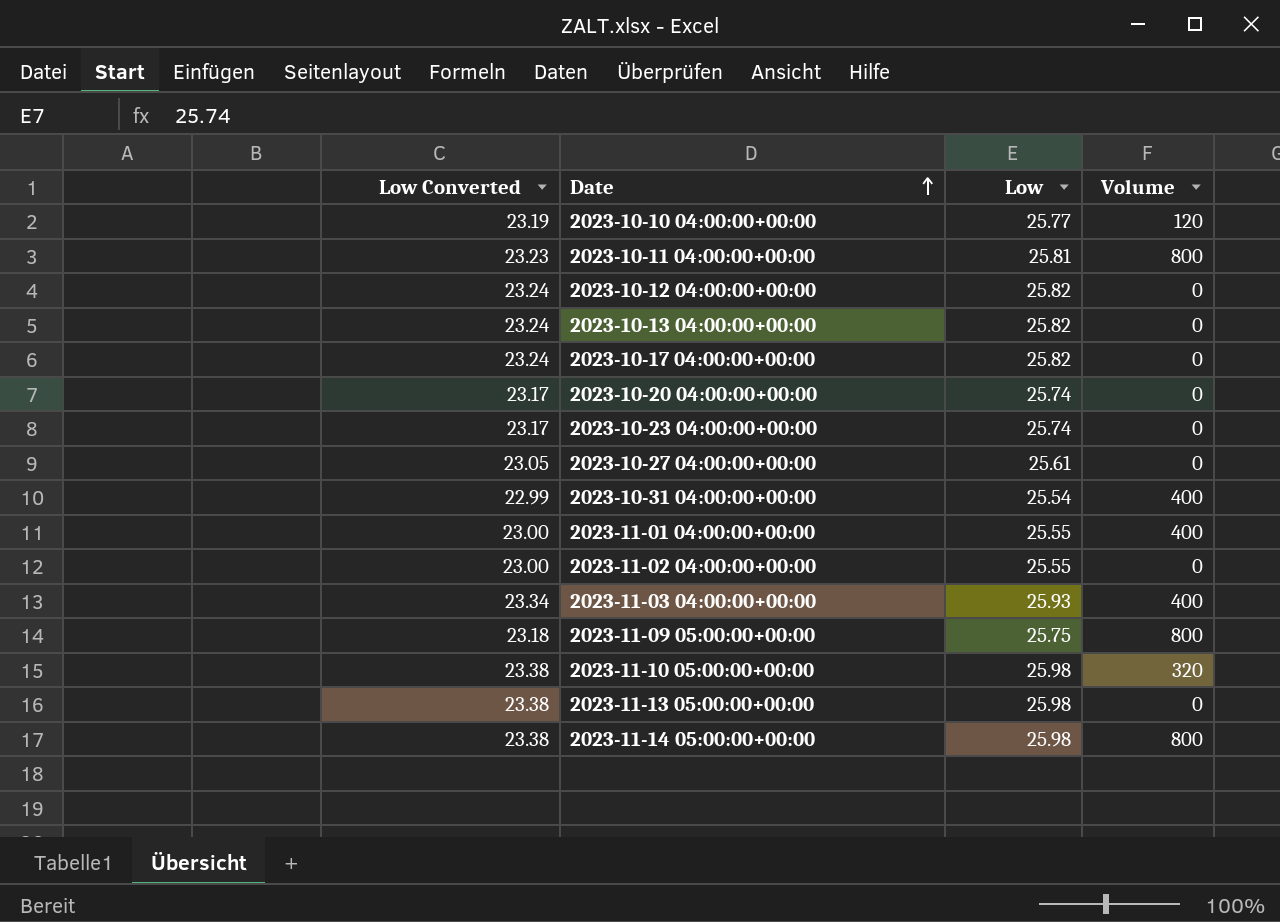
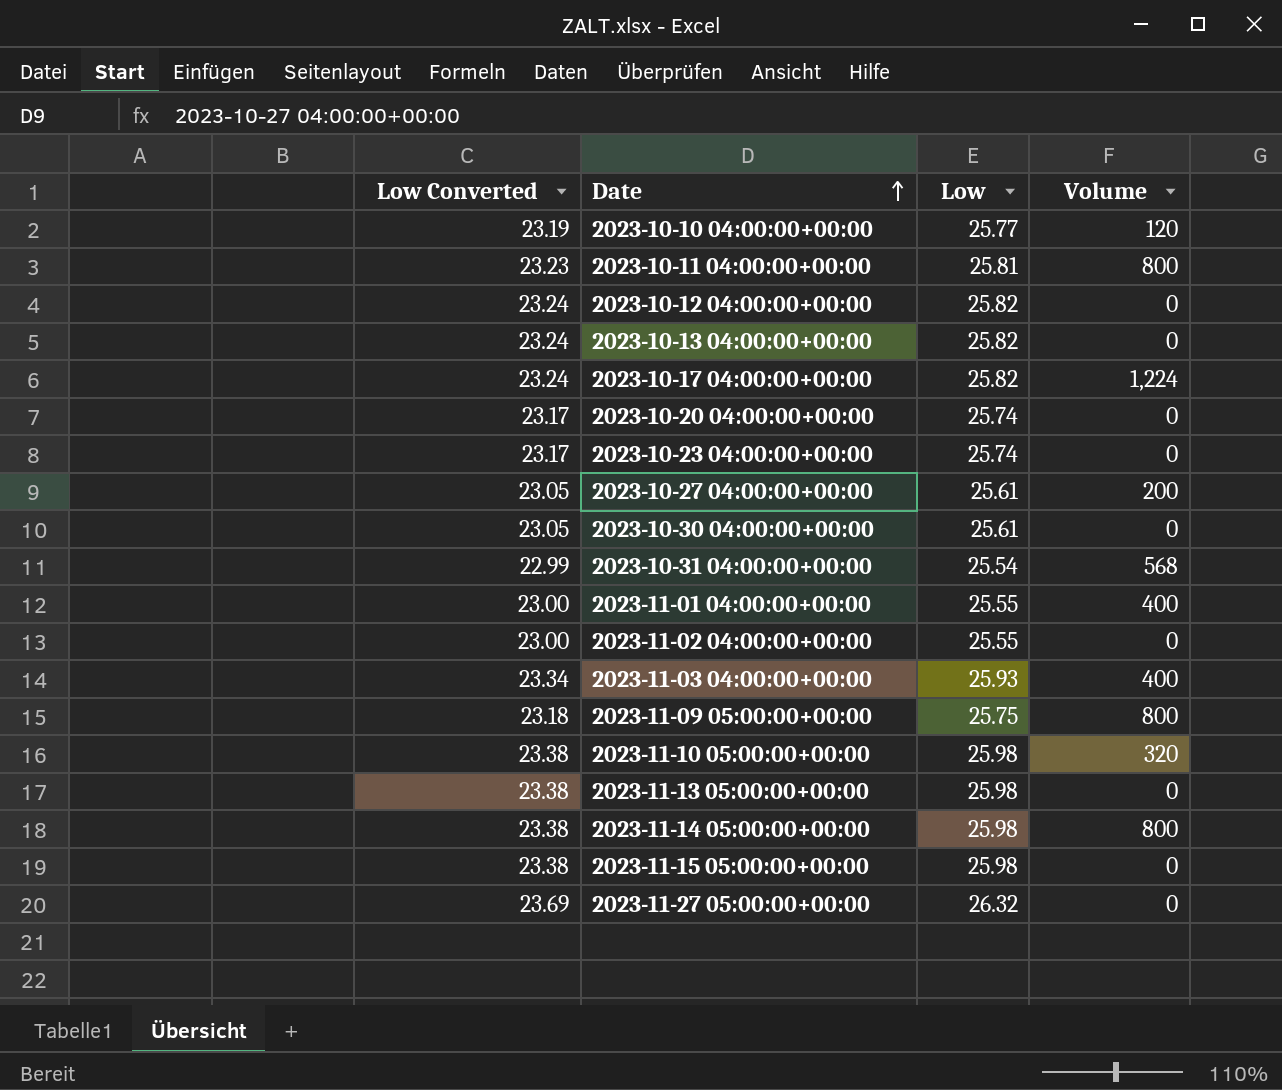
2023-10-17 04:00:00+00:00 | Volume: 0 -> 1,224
2023-10-27 04:00:00+00:00 | Volume: 0 -> 200
row 2023-10-30 04:00:00+00:00: none -> 23.05 | 25.61 | 0
2023-10-31 04:00:00+00:00 | Volume: 400 -> 568
row 2023-11-15 05:00:00+00:00: none -> 23.38 | 25.98 | 0
row 2023-11-27 05:00:00+00:00: none -> 23.69 | 26.32 | 0

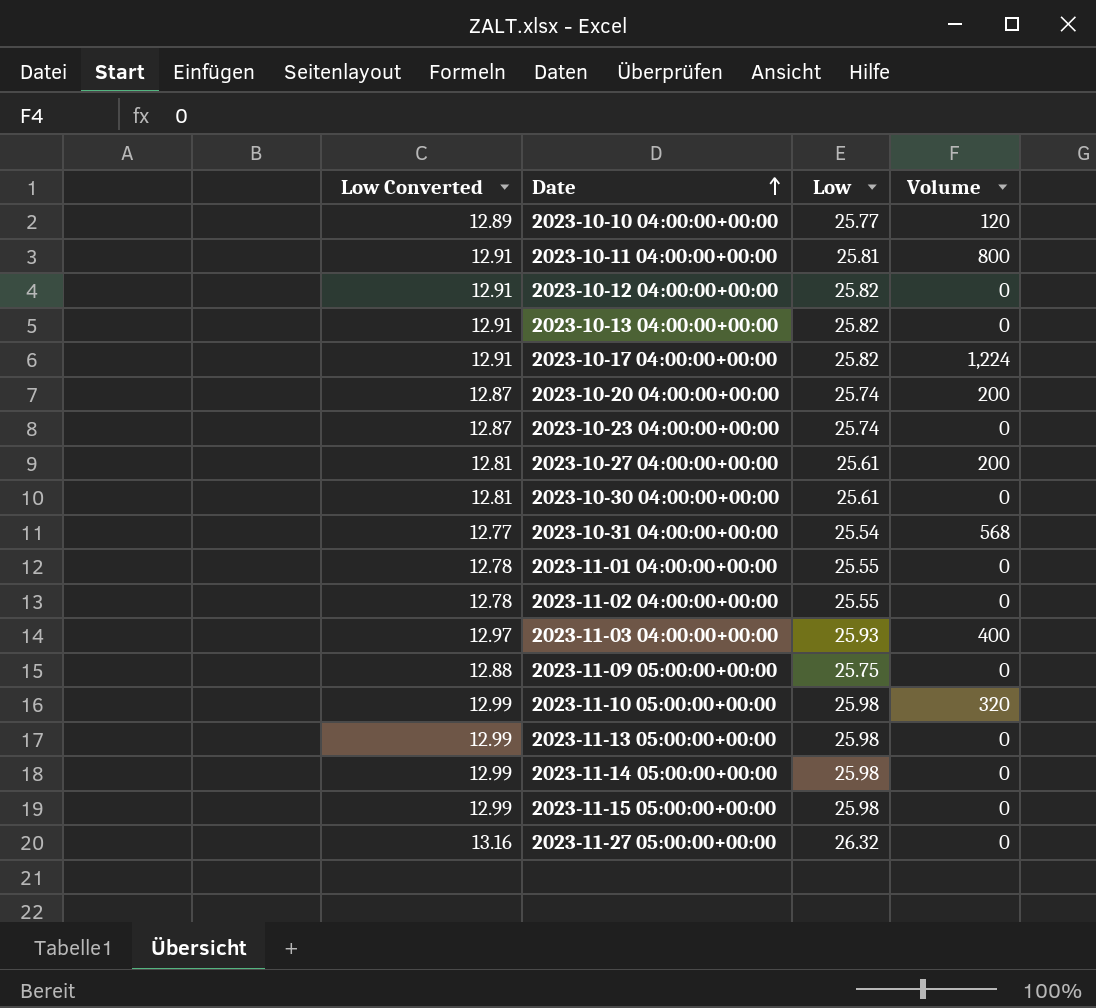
column Low Converted | formula: [Low] * 0.9 -> [Low] * 0.5
2023-10-20 04:00:00+00:00 | Volume: 0 -> 200
2023-11-01 04:00:00+00:00 | Volume: 400 -> 0
2023-11-09 05:00:00+00:00 | Volume: 800 -> 0
2023-11-14 05:00:00+00:00 | Volume: 800 -> 0

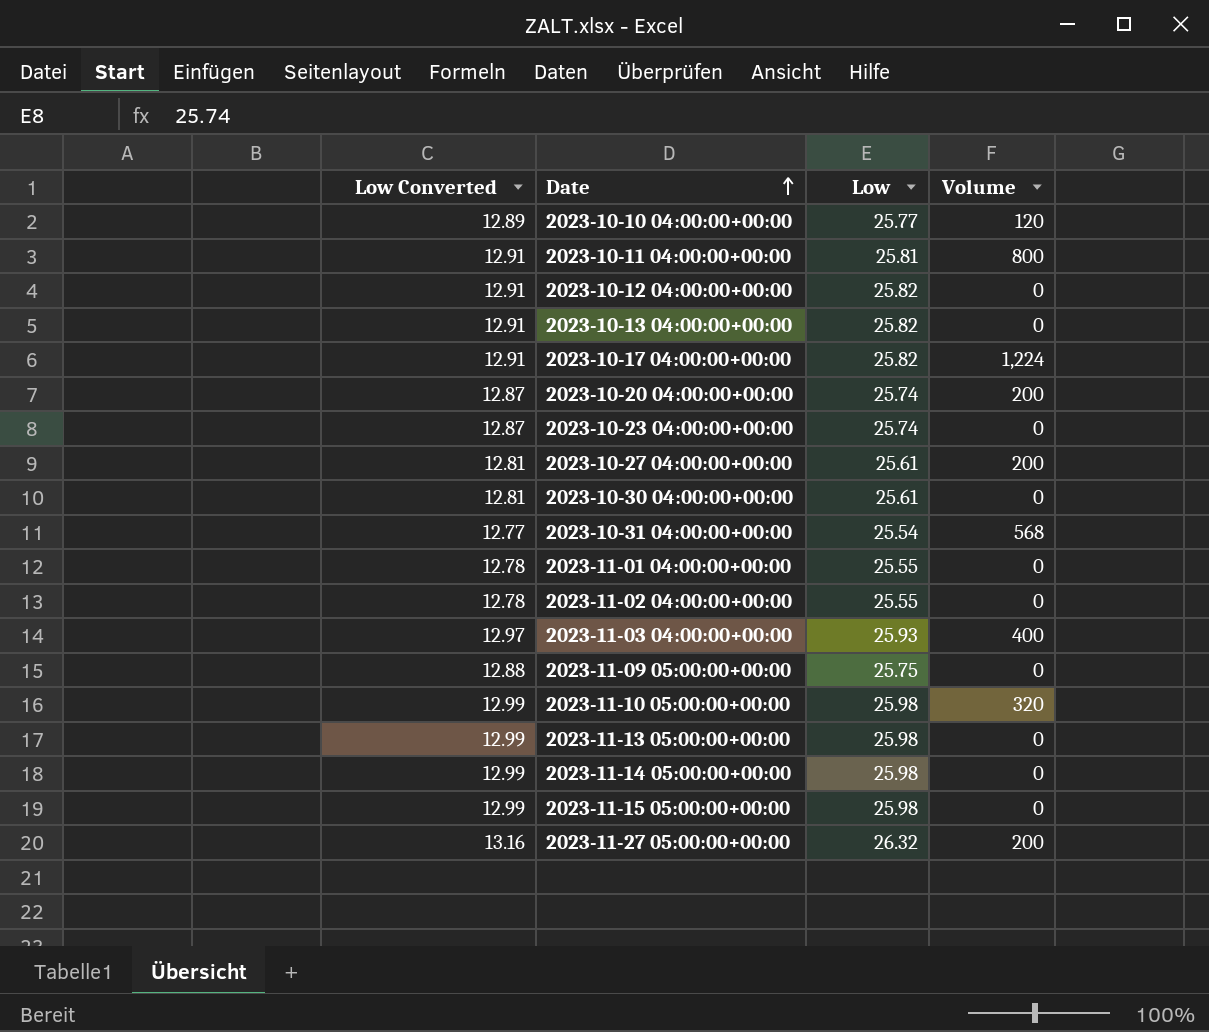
2023-11-27 05:00:00+00:00 | Volume: 0 -> 200

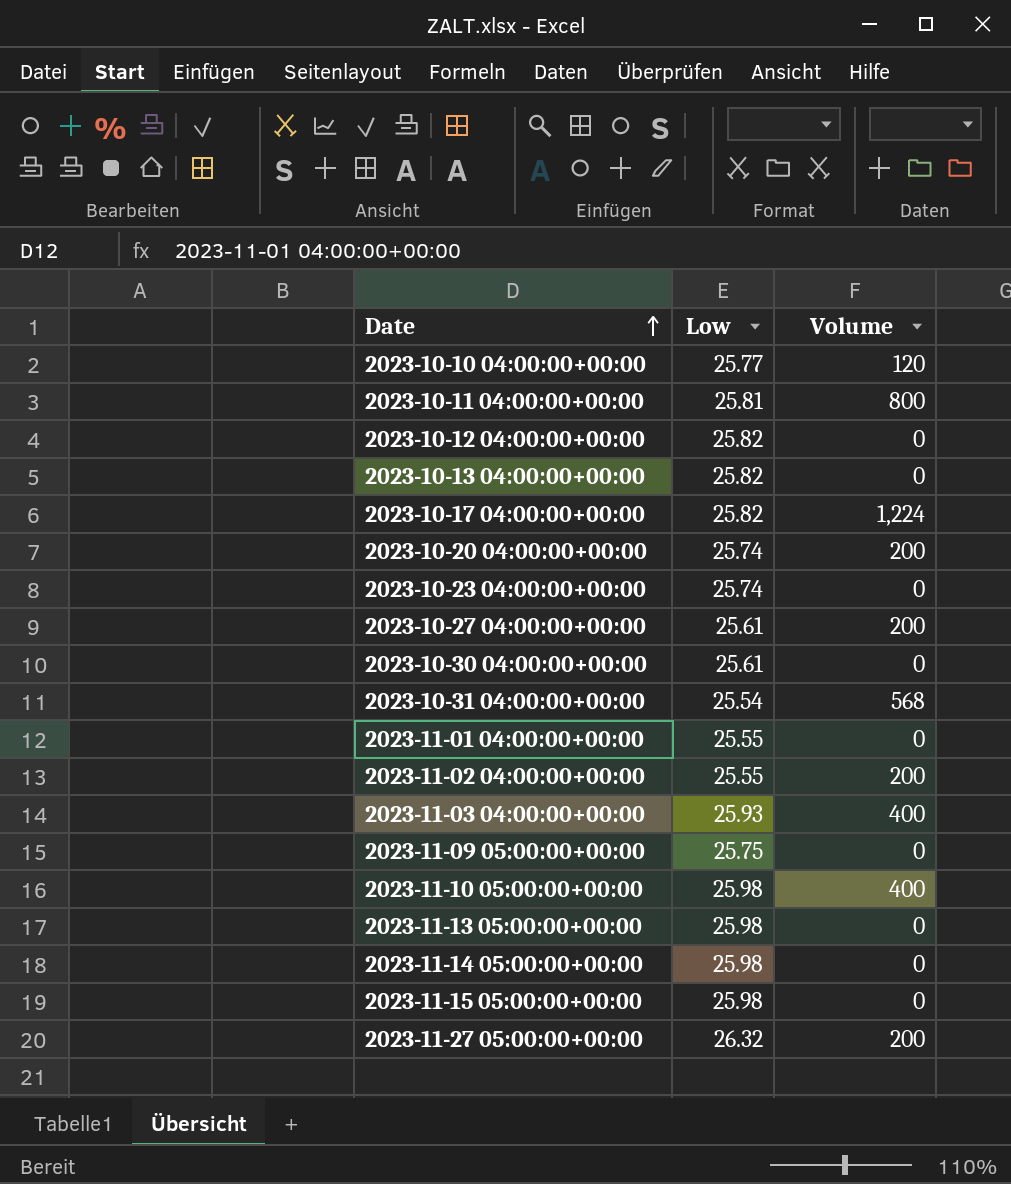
column Low Converted | formula: [Low] * 0.5 -> none
2023-11-02 04:00:00+00:00 | Volume: 0 -> 200
2023-11-10 05:00:00+00:00 | Volume: 320 -> 400

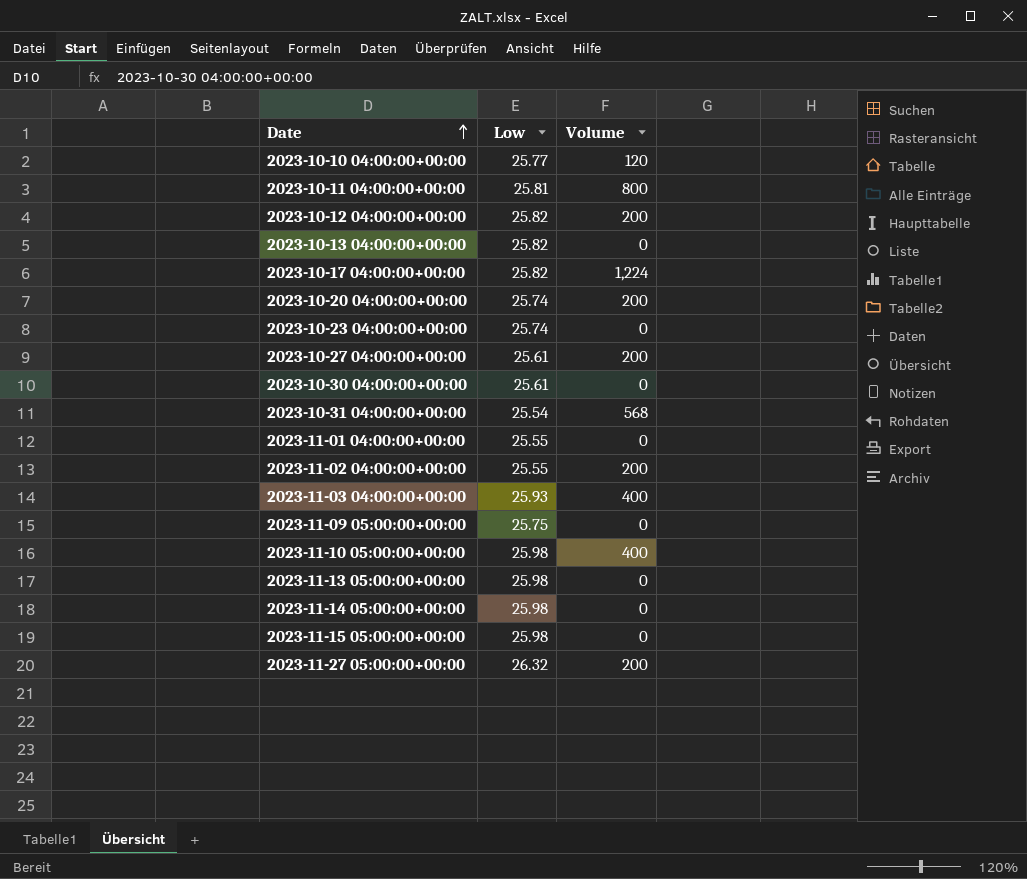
2023-10-12 04:00:00+00:00 | Volume: 0 -> 200

